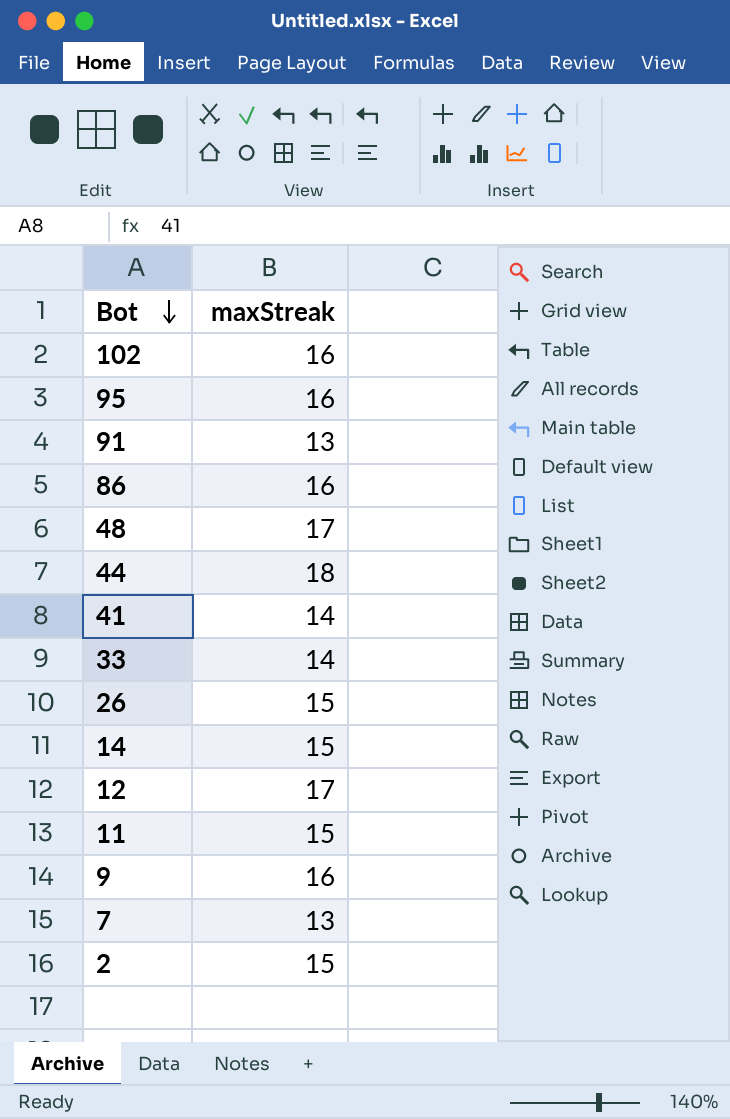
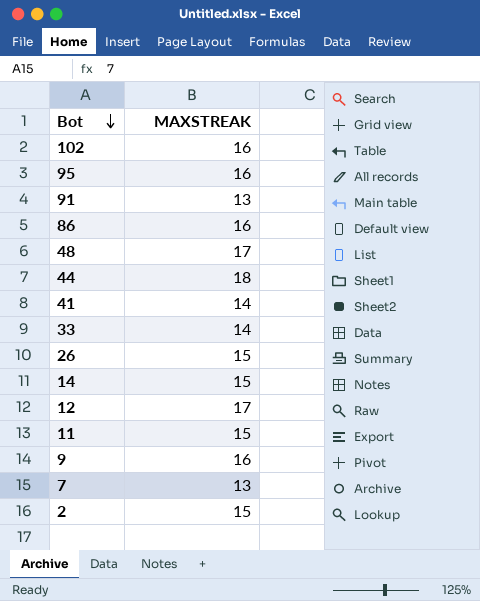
column name: maxStreak -> MAXSTREAK

